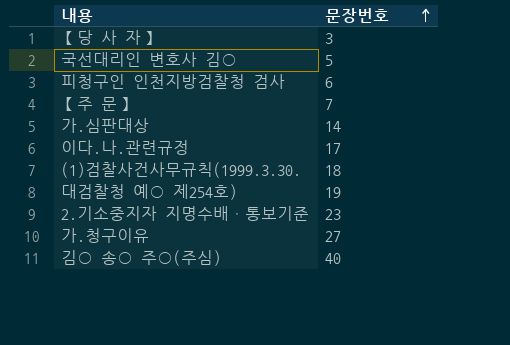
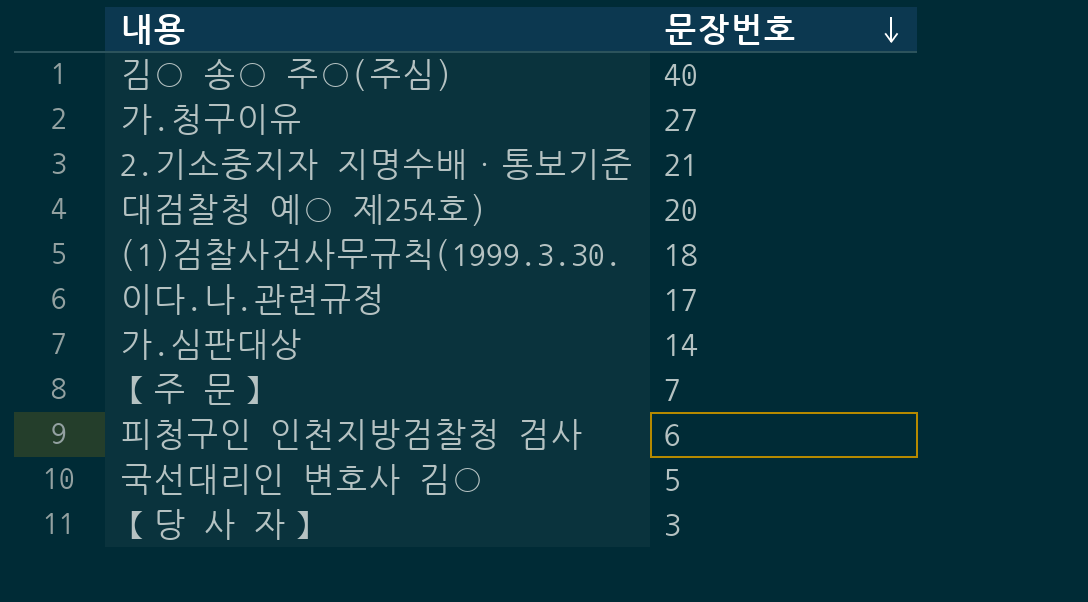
row order: 문장번호 ascending -> 문장번호 descending
2.기소중지자 지명수배ㆍ통보기준 | 문장번호: 23 -> 21
대검찰청 예○ 제254호) | 문장번호: 19 -> 20

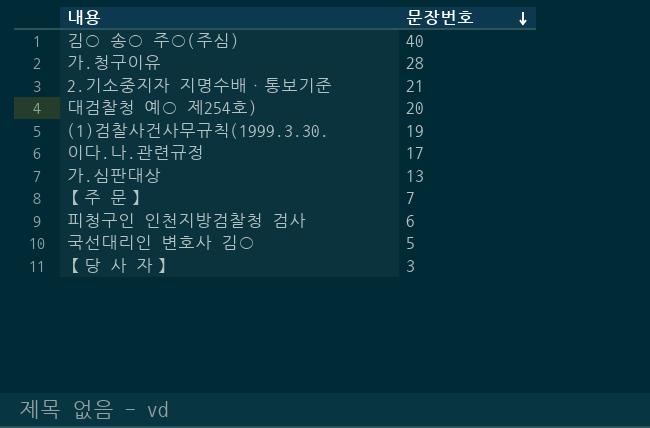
가.청구이유 | 문장번호: 27 -> 28
(1)검찰사건사무규칙(1999.3.30. | 문장번호: 18 -> 19
가.심판대상 | 문장번호: 14 -> 13

